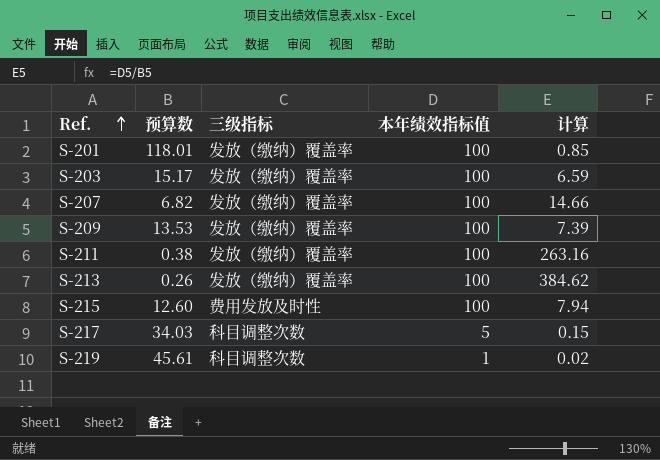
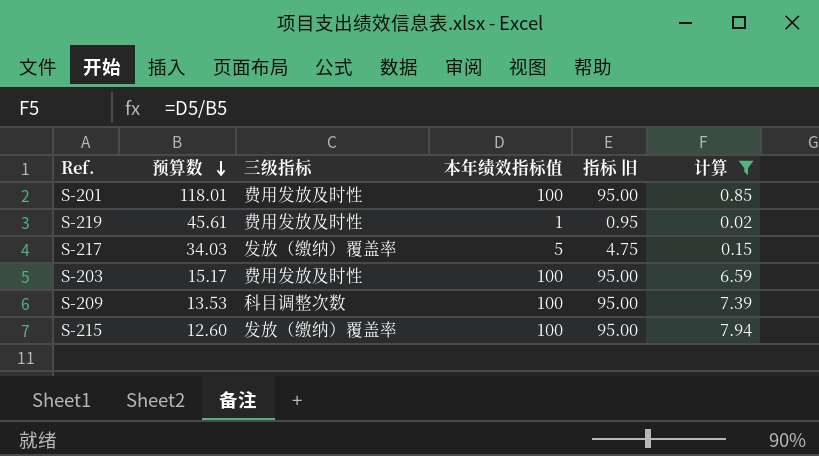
filter: none -> 计算 <= 7.94
row order: Ref. ascending -> 预算数 descending
column 指标 旧 | formula: none -> [本年绩效指标值] * 0.95
S-201 | 三级指标: 发放（缴纳）覆盖率 -> 费用发放及时性
S-219 | 三级指标: 科目调整次数 -> 费用发放及时性
S-217 | 三级指标: 科目调整次数 -> 发放（缴纳）覆盖率
S-203 | 三级指标: 发放（缴纳）覆盖率 -> 费用发放及时性
S-209 | 三级指标: 发放（缴纳）覆盖率 -> 科目调整次数
S-215 | 三级指标: 费用发放及时性 -> 发放（缴纳）覆盖率

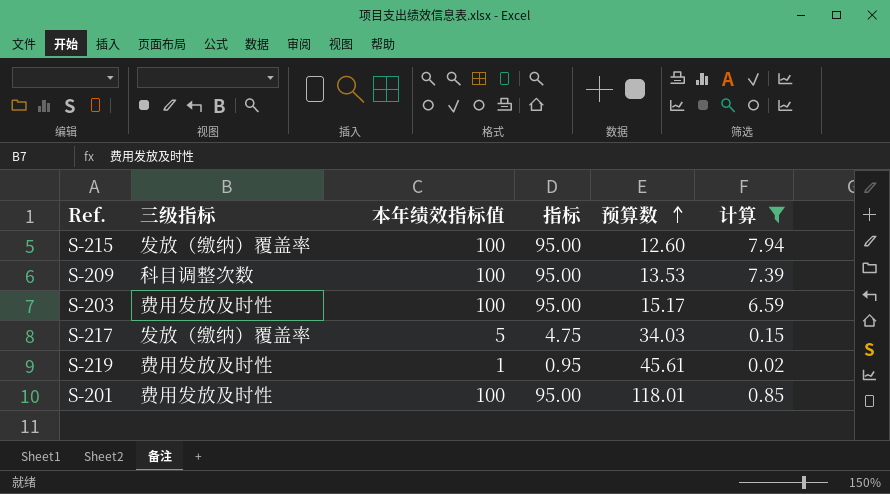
row order: 预算数 descending -> 预算数 ascending
column name: 指标 旧 -> 指标
column 预算数 | position: 2 -> 5

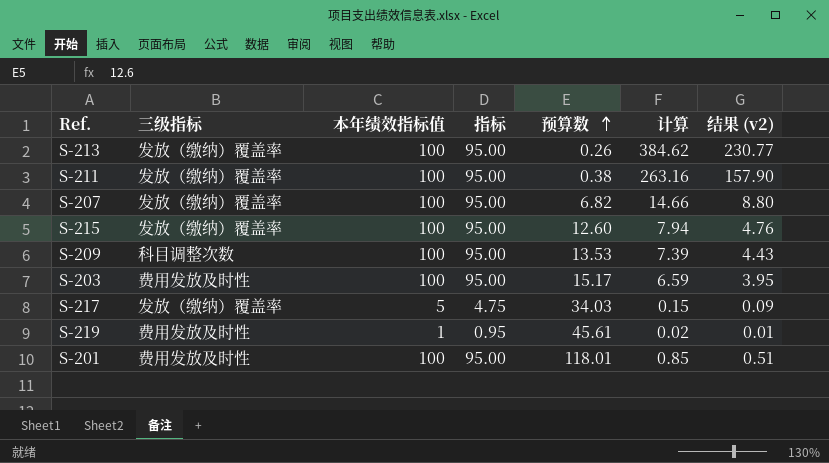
filter: 计算 <= 7.94 -> none
column 结果 (v2) | formula: none -> [计算] * 0.6

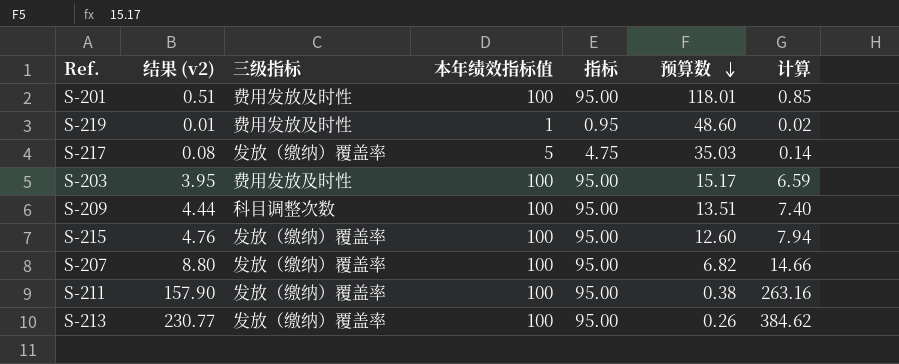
row order: 预算数 ascending -> 预算数 descending
column 结果 (v2) | position: 7 -> 2
S-219 | 预算数: 45.61 -> 48.60
S-217 | 结果 (v2): 0.09 -> 0.08
S-217 | 预算数: 34.03 -> 35.03
S-217 | 计算: 0.15 -> 0.14
S-209 | 结果 (v2): 4.43 -> 4.44
S-209 | 预算数: 13.53 -> 13.51
S-209 | 计算: 7.39 -> 7.40

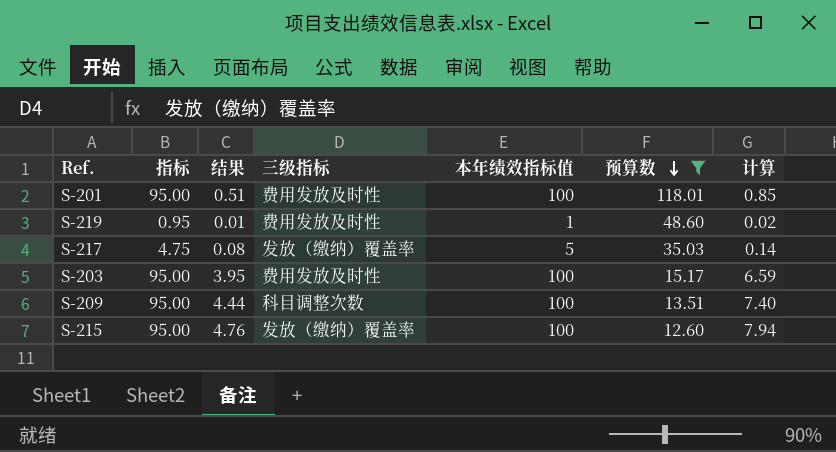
filter: none -> 预算数 >= 12.60
column 指标 | position: 5 -> 2
column name: 结果 (v2) -> 结果

